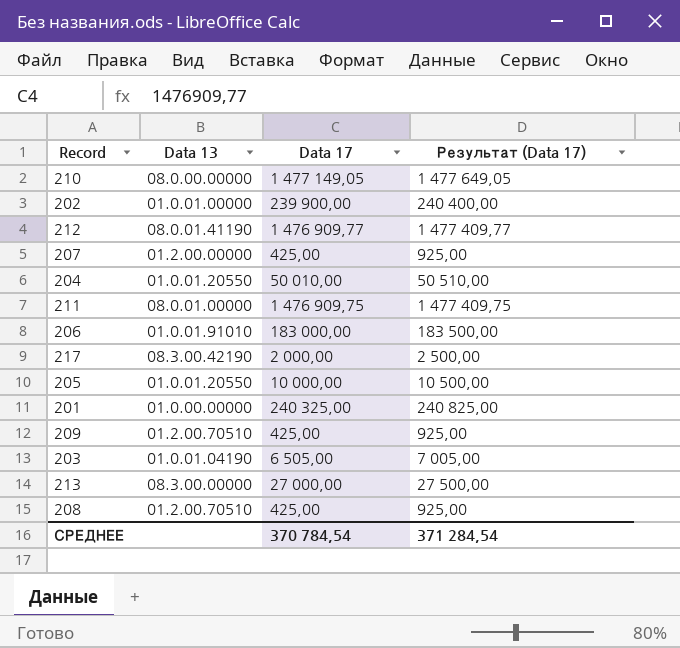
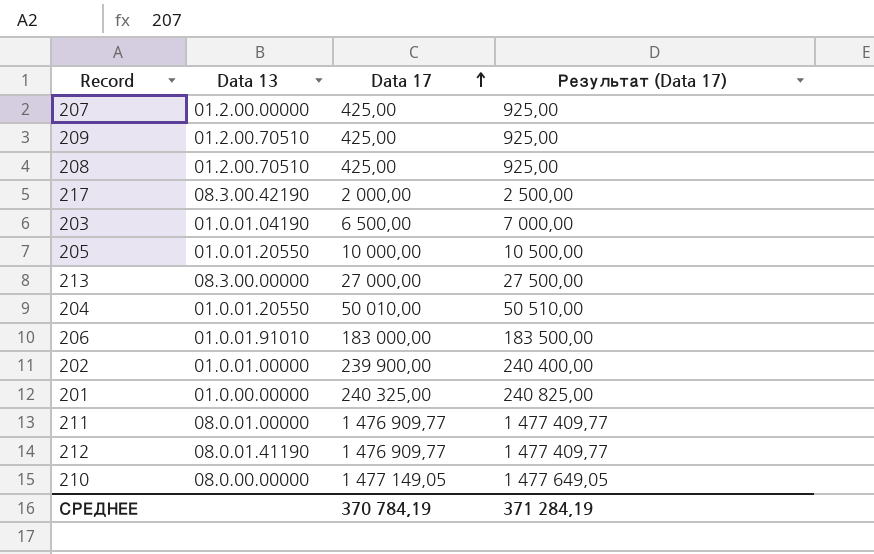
row order: none -> Data 17 ascending
203 | Data 17: 6 505,00 -> 6 500,00
203 | Результат (Data 17): 7 005,00 -> 7 000,00
211 | Data 17: 1 476 909,75 -> 1 476 909,77
211 | Результат (Data 17): 1 477 409,75 -> 1 477 409,77
СРЕДНЕЕ | Data 17: 370 784,54 -> 370 784,19
СРЕДНЕЕ | Результат (Data 17): 371 284,54 -> 371 284,19

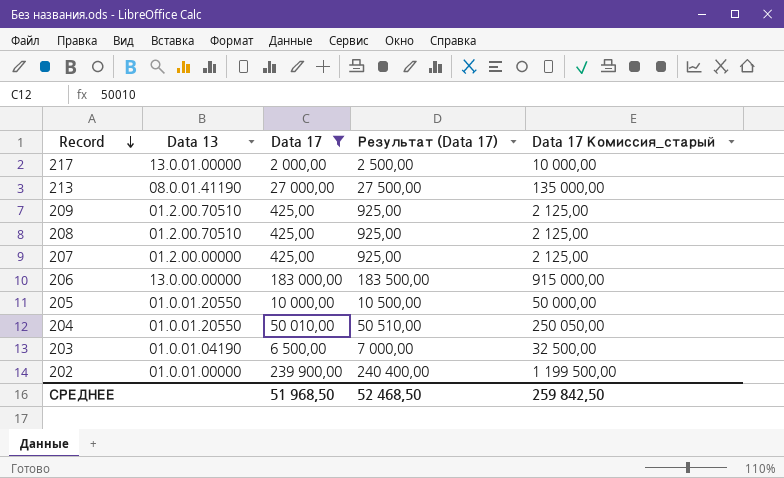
filter: none -> Data 17 <= 239 900,00
row order: Data 17 ascending -> Record descending
column Data 17 Комиссия_старый | formula: none -> [Data 17] * 5
217 | Data 13: 08.3.00.42190 -> 13.0.01.00000
213 | Data 13: 08.3.00.00000 -> 08.0.01.41190
206 | Data 13: 01.0.01.91010 -> 13.0.00.00000
СРЕДНЕЕ | Data 17: 370 784,19 -> 51 968,50
СРЕДНЕЕ | Результат (Data 17): 371 284,19 -> 52 468,50

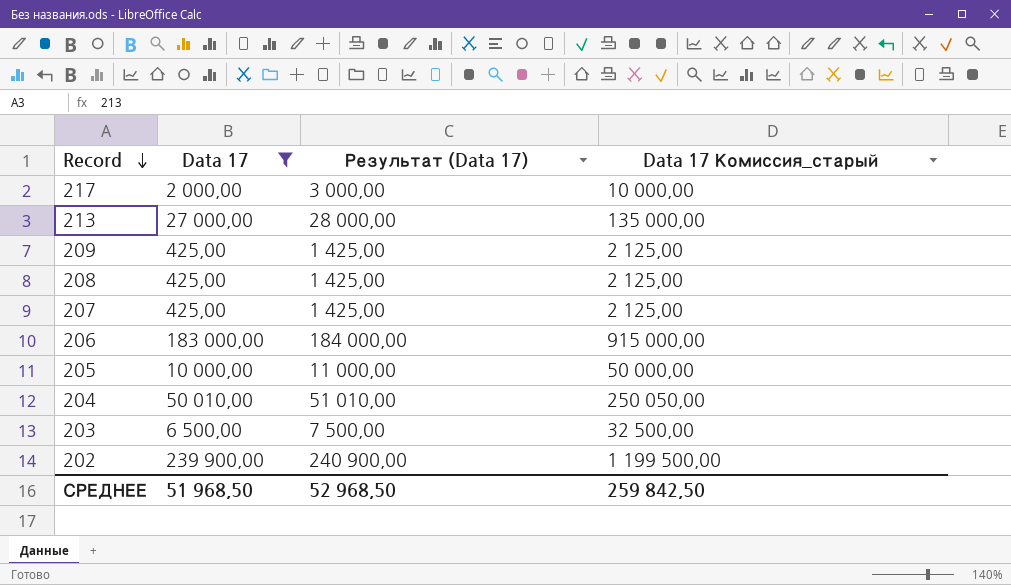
column Data 13 | position: 2 -> none
column Результат (Data 17) | formula: [Data 17] + 500 -> [Data 17] + 1000
СРЕДНЕЕ | Результат (Data 17): 52 468,50 -> 52 968,50

